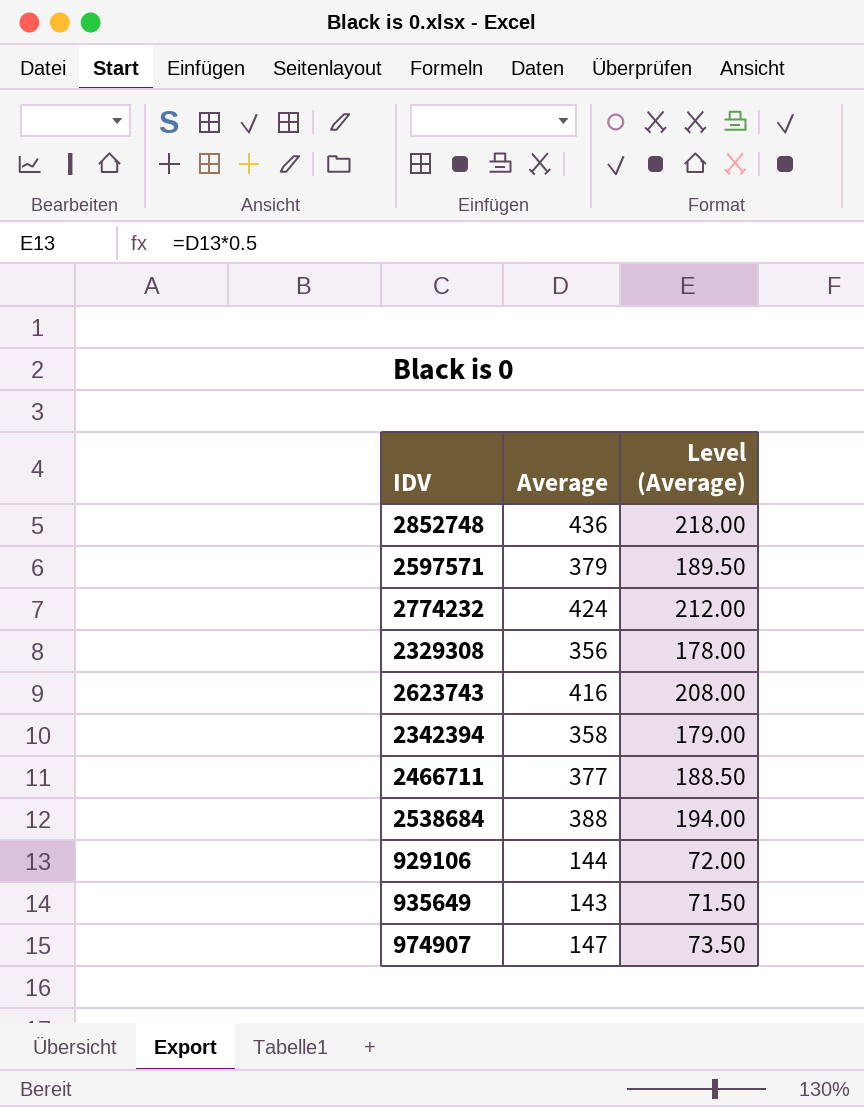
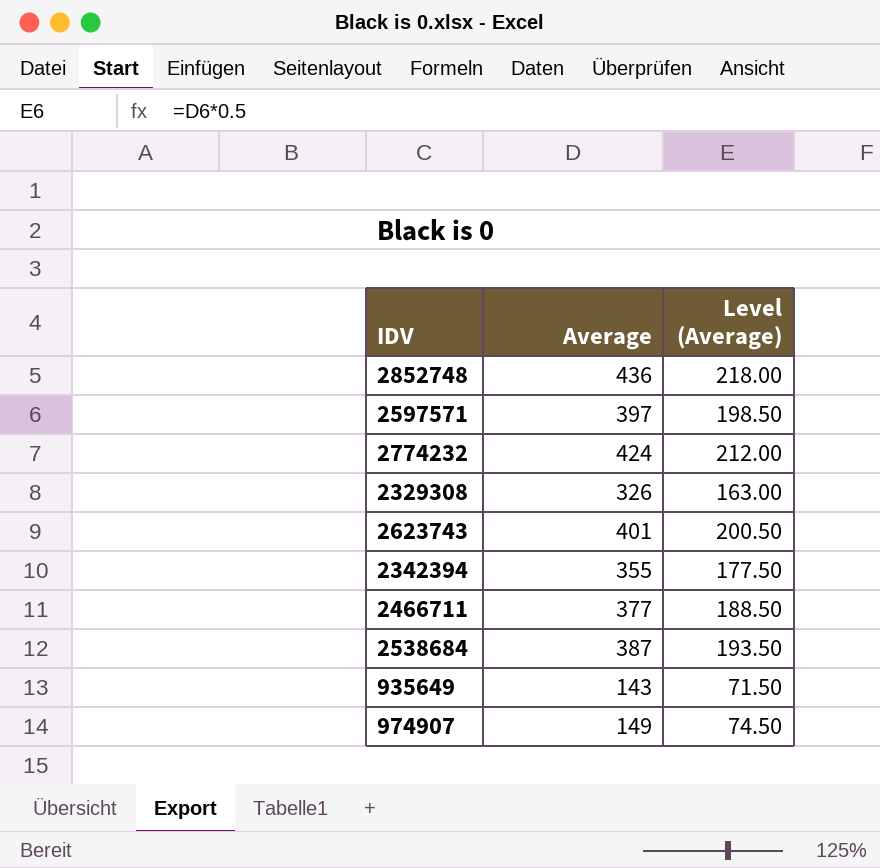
row 929106: 144 | 72.00 -> none
2597571 | Average: 379 -> 397
2597571 | Level (Average): 189.50 -> 198.50
2329308 | Average: 356 -> 326
2329308 | Level (Average): 178.00 -> 163.00
2623743 | Average: 416 -> 401
2623743 | Level (Average): 208.00 -> 200.50
2342394 | Average: 358 -> 355
2342394 | Level (Average): 179.00 -> 177.50
2538684 | Average: 388 -> 387
2538684 | Level (Average): 194.00 -> 193.50
974907 | Average: 147 -> 149
974907 | Level (Average): 73.50 -> 74.50

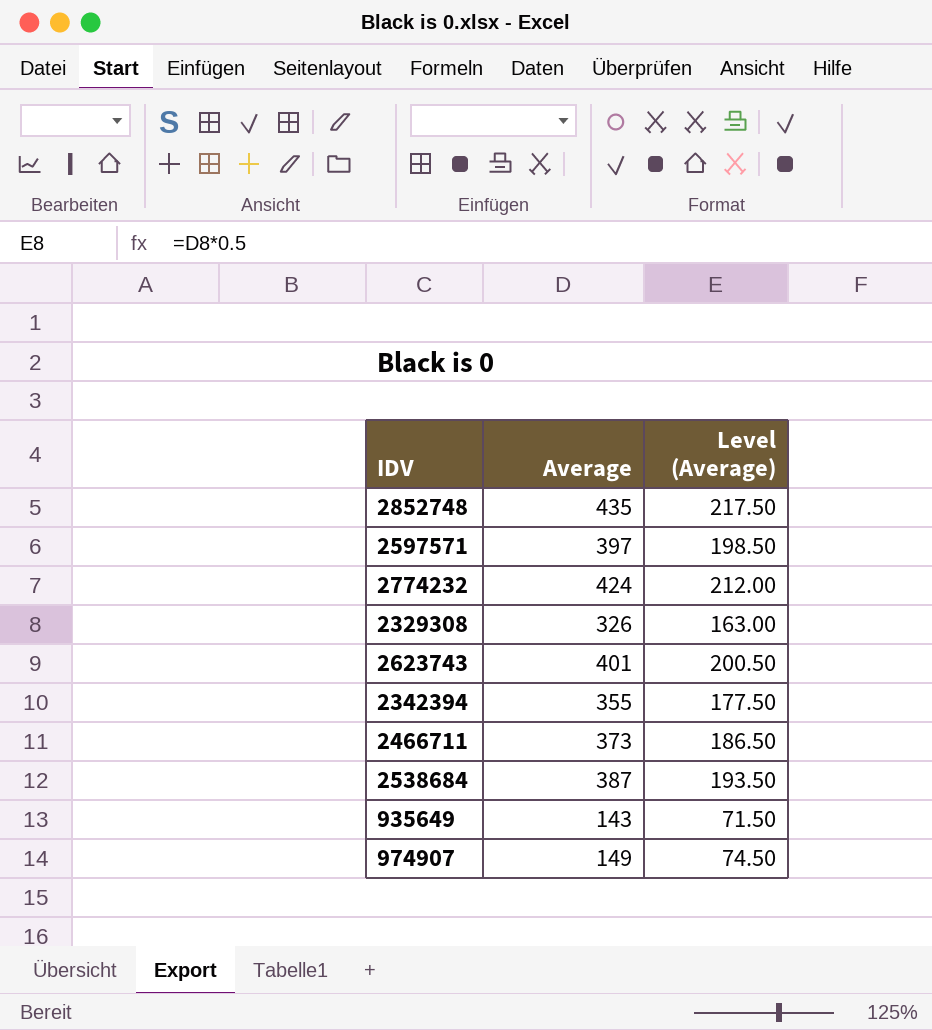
2852748 | Average: 436 -> 435
2852748 | Level (Average): 218.00 -> 217.50
2466711 | Average: 377 -> 373
2466711 | Level (Average): 188.50 -> 186.50

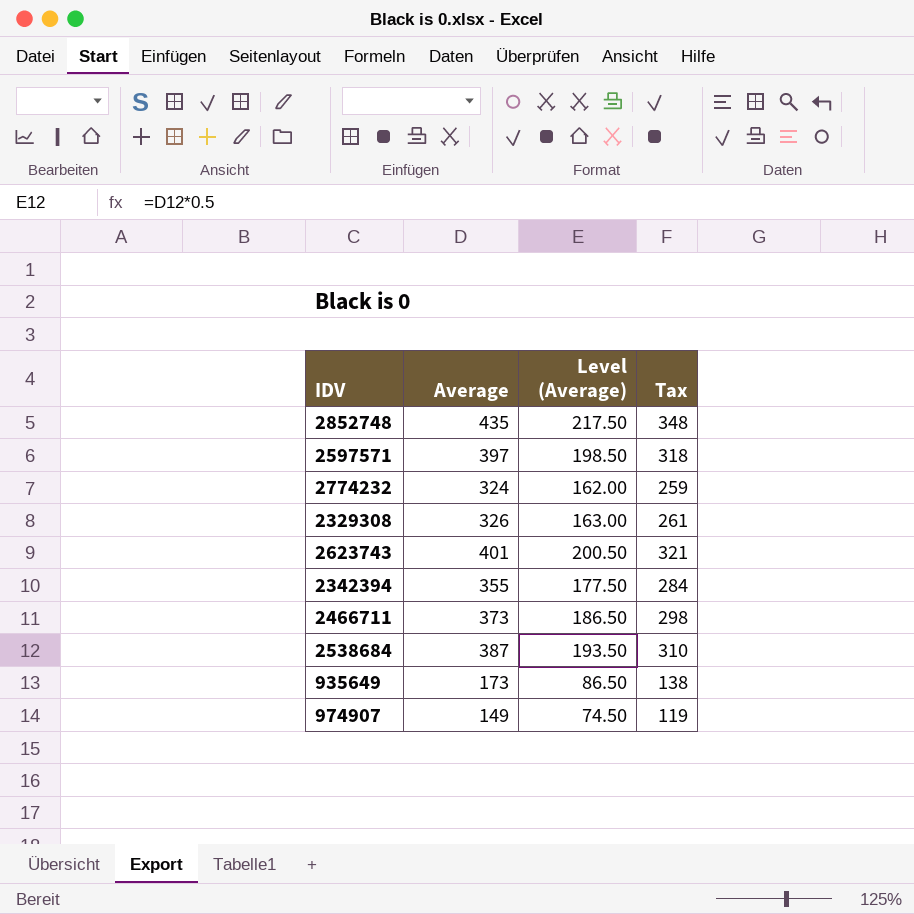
column Tax | formula: none -> [Average] * 0.8
2774232 | Average: 424 -> 324
2774232 | Level (Average): 212.00 -> 162.00
935649 | Average: 143 -> 173
935649 | Level (Average): 71.50 -> 86.50

